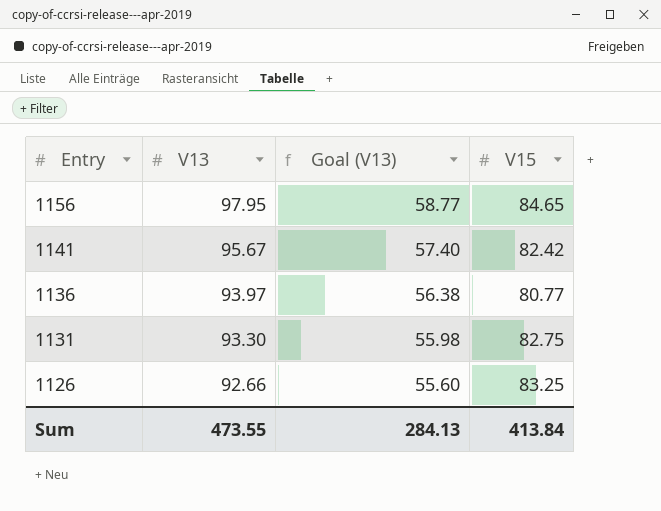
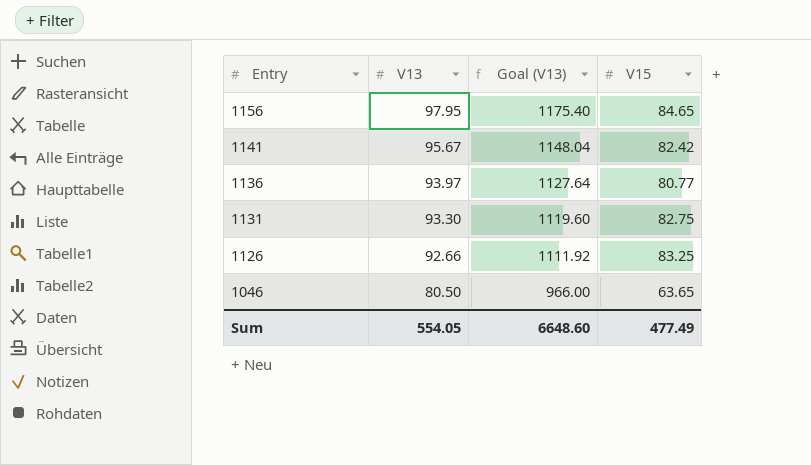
column Goal (V13) | formula: [V13] * 0.6 -> [V13] * 12
row 1046: none -> 80.50 | 966.00 | 63.65
Sum | V13: 473.55 -> 554.05
Sum | Goal (V13): 284.13 -> 6648.60
Sum | V15: 413.84 -> 477.49

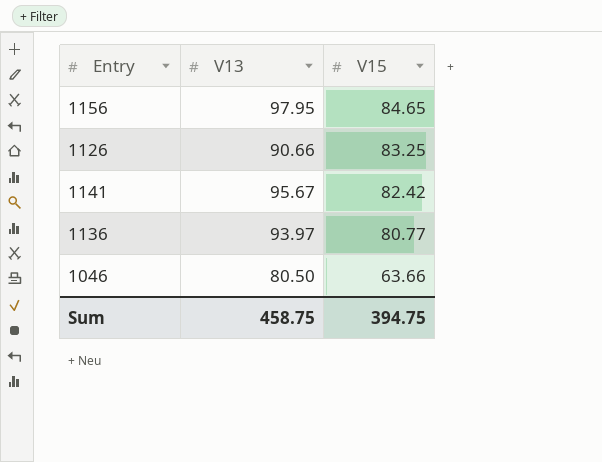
row order: Entry descending -> V15 descending
column Goal (V13) | formula: [V13] * 12 -> none
row 1131: 93.30 | 1119.60 | 82.75 -> none
1126 | V13: 92.66 -> 90.66
1046 | V15: 63.65 -> 63.66
Sum | V13: 554.05 -> 458.75
Sum | V15: 477.49 -> 394.75

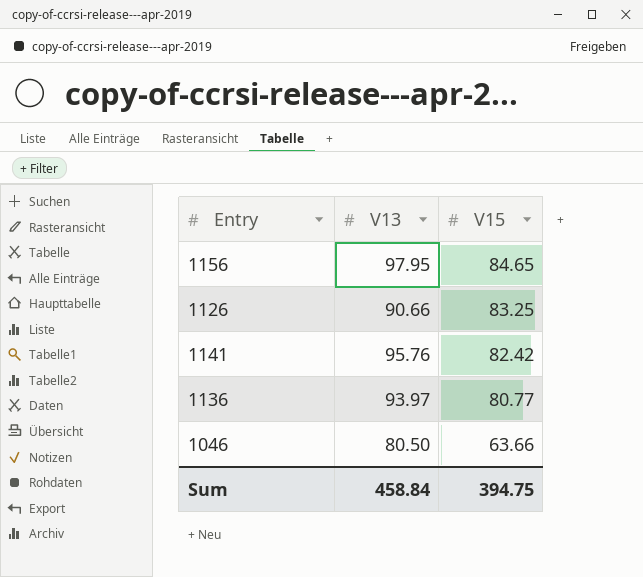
1141 | V13: 95.67 -> 95.76
Sum | V13: 458.75 -> 458.84

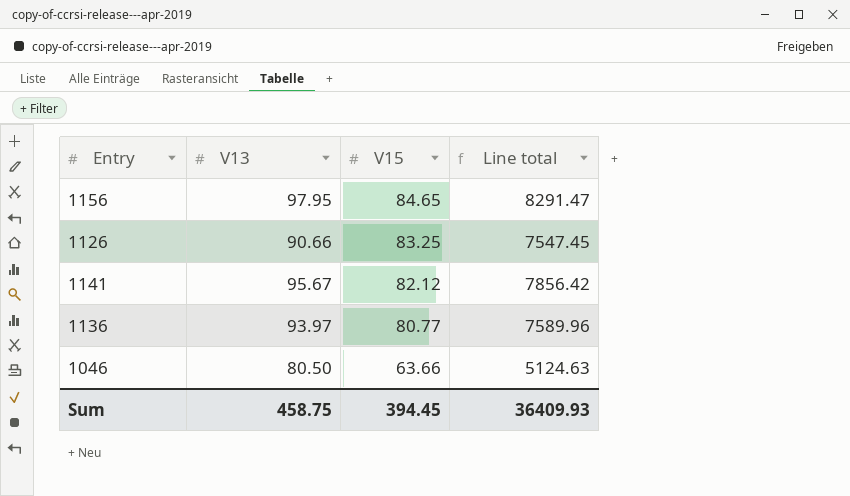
column Line total | formula: none -> [V13] * [V15]
1141 | V13: 95.76 -> 95.67
1141 | V15: 82.42 -> 82.12
Sum | V13: 458.84 -> 458.75
Sum | V15: 394.75 -> 394.45

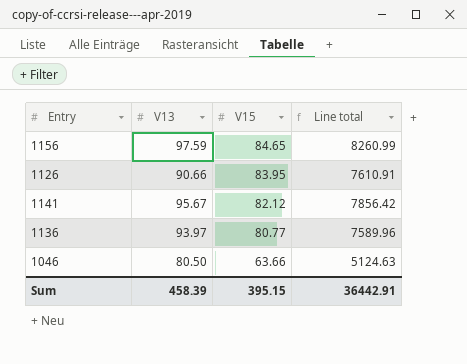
1156 | V13: 97.95 -> 97.59
1156 | Line total: 8291.47 -> 8260.99
1126 | V15: 83.25 -> 83.95
1126 | Line total: 7547.45 -> 7610.91
Sum | V13: 458.75 -> 458.39
Sum | V15: 394.45 -> 395.15
Sum | Line total: 36409.93 -> 36442.91

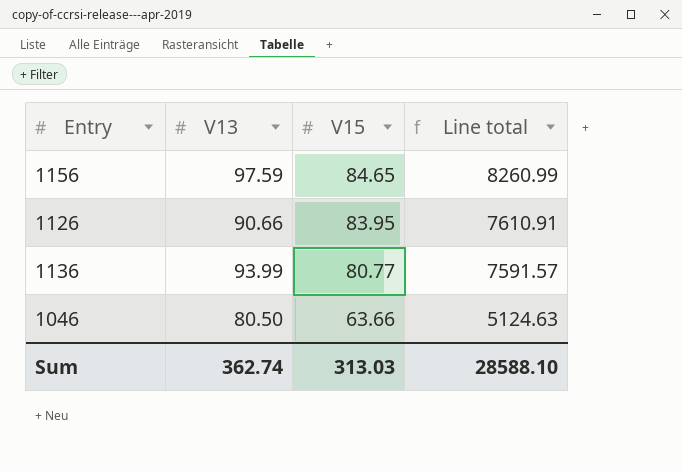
row 1141: 95.67 | 82.12 | 7856.42 -> none
1136 | V13: 93.97 -> 93.99
1136 | Line total: 7589.96 -> 7591.57
Sum | V13: 458.39 -> 362.74
Sum | V15: 395.15 -> 313.03
Sum | Line total: 36442.91 -> 28588.10

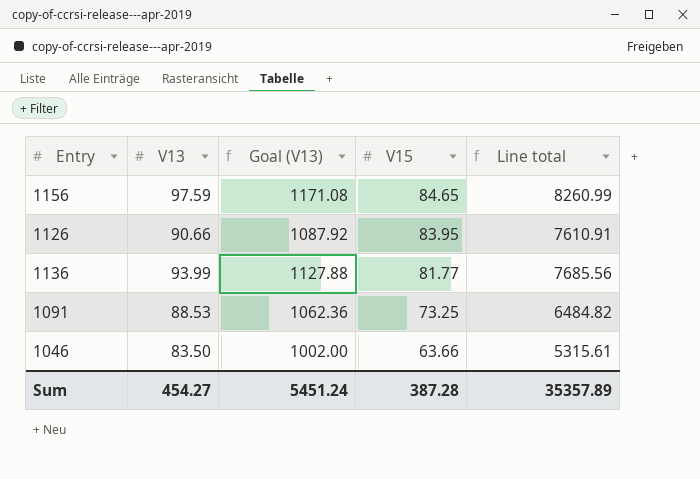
column Goal (V13) | formula: none -> [V13] * 12
1136 | V15: 80.77 -> 81.77
1136 | Line total: 7591.57 -> 7685.56
row 1091: none -> 88.53 | 1062.36 | 73.25 | 6484.82
1046 | V13: 80.50 -> 83.50
1046 | Line total: 5124.63 -> 5315.61
Sum | V13: 362.74 -> 454.27
Sum | V15: 313.03 -> 387.28
Sum | Line total: 28588.10 -> 35357.89

